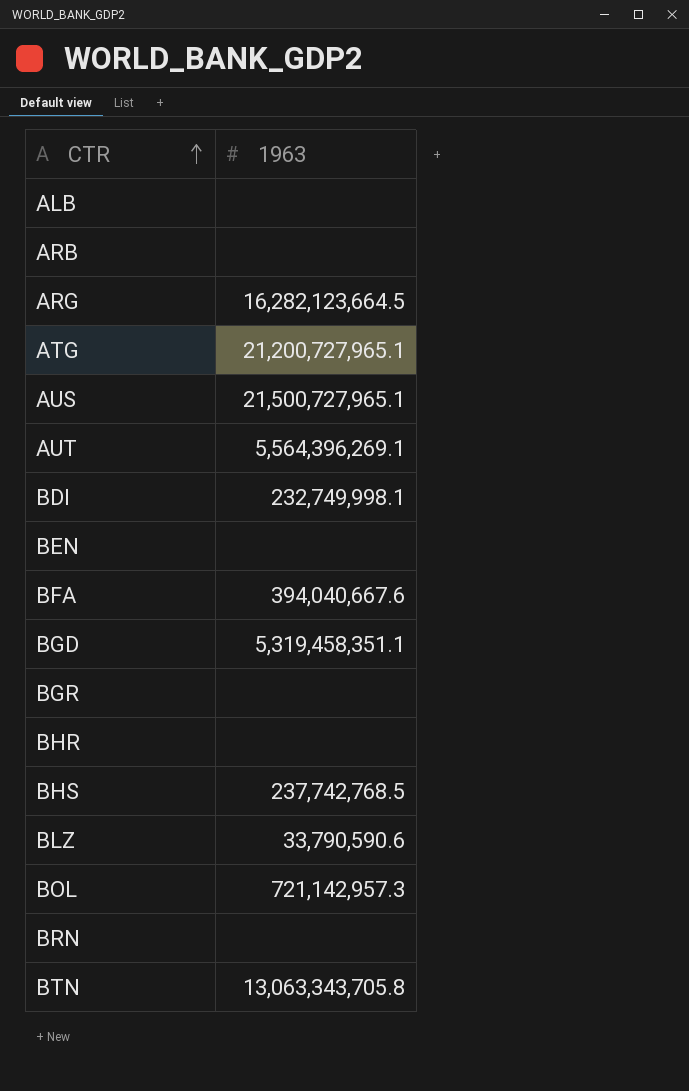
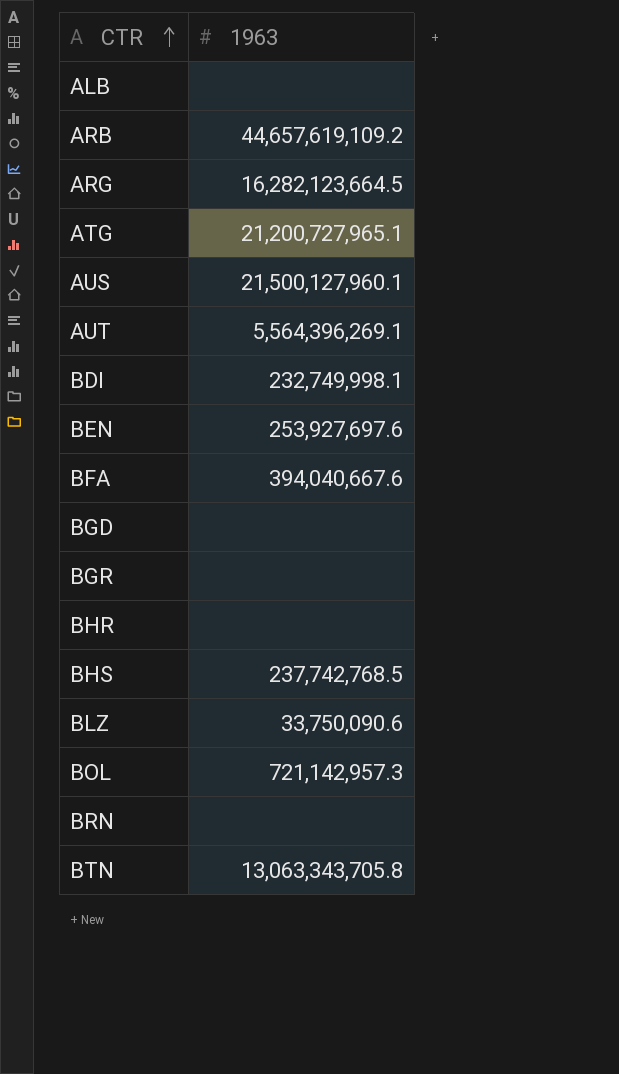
ARB | 1963: none -> 44,657,619,109.2
AUS | 1963: 21,500,727,965.1 -> 21,500,127,960.1
BEN | 1963: none -> 253,927,697.6
BGD | 1963: 5,319,458,351.1 -> none
BLZ | 1963: 33,790,590.6 -> 33,750,090.6

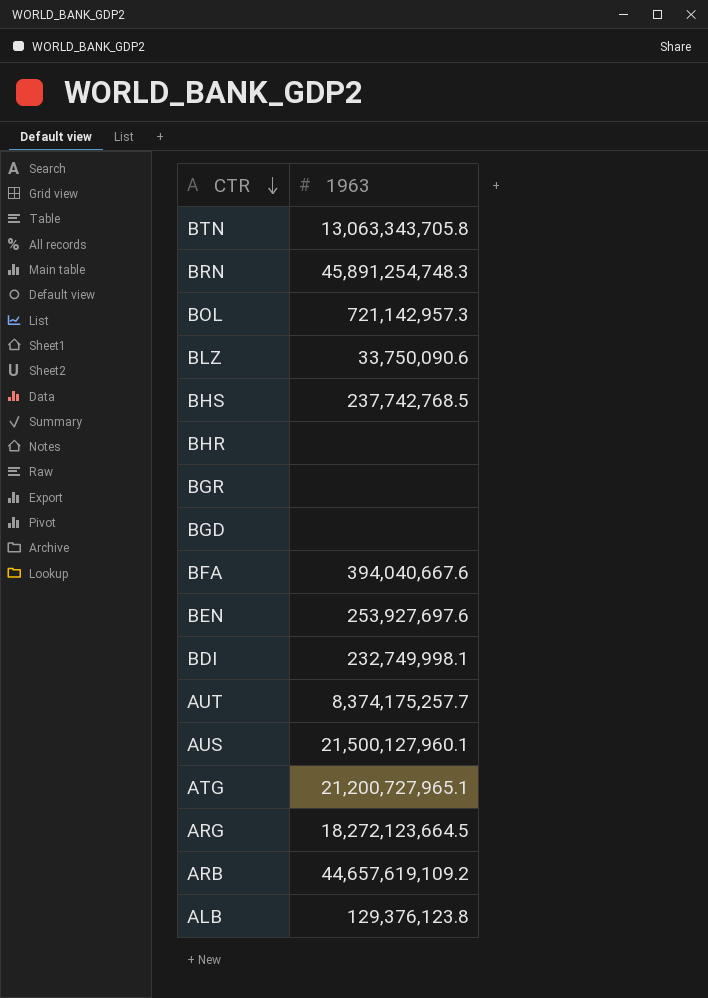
row order: CTR ascending -> CTR descending
BRN | 1963: none -> 45,891,254,748.3
AUT | 1963: 5,564,396,269.1 -> 8,374,175,257.7
ARG | 1963: 16,282,123,664.5 -> 18,272,123,664.5
ALB | 1963: none -> 129,376,123.8

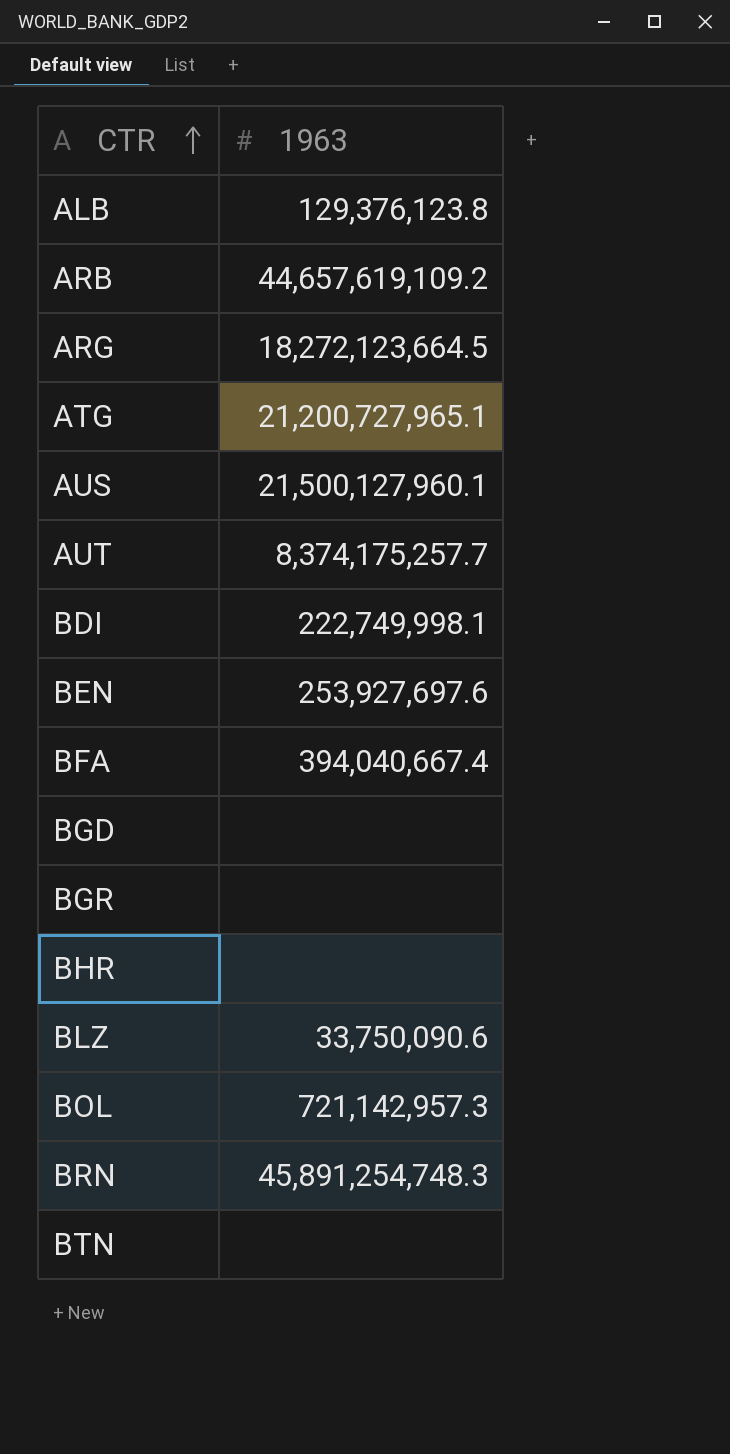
row order: CTR descending -> CTR ascending
row BHS: 237,742,768.5 -> none
BDI | 1963: 232,749,998.1 -> 222,749,998.1
BFA | 1963: 394,040,667.6 -> 394,040,667.4
BTN | 1963: 13,063,343,705.8 -> none

